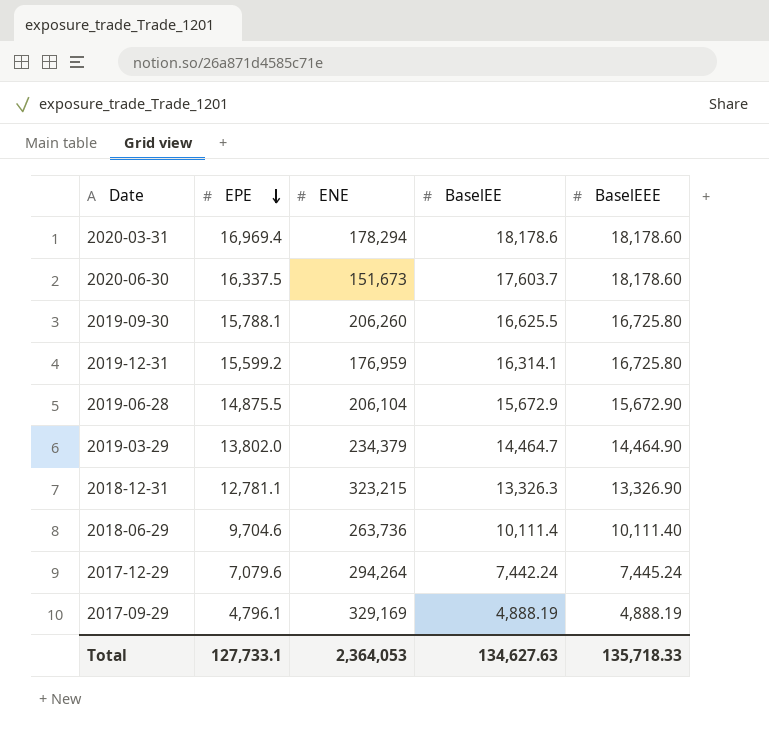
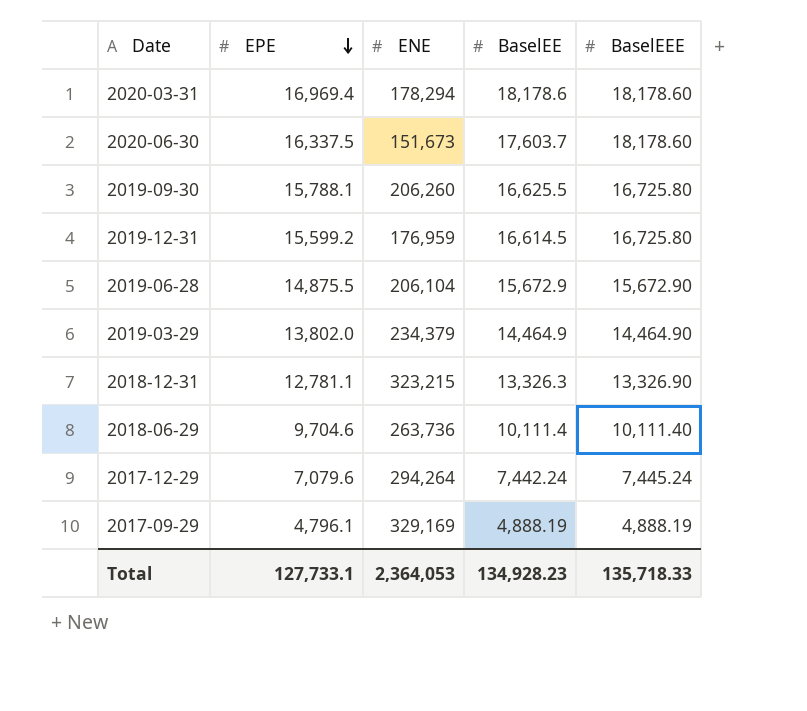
2019-12-31 | BaselEE: 16,314.1 -> 16,614.5
2019-03-29 | BaselEE: 14,464.7 -> 14,464.9
Total | BaselEE: 134,627.63 -> 134,928.23

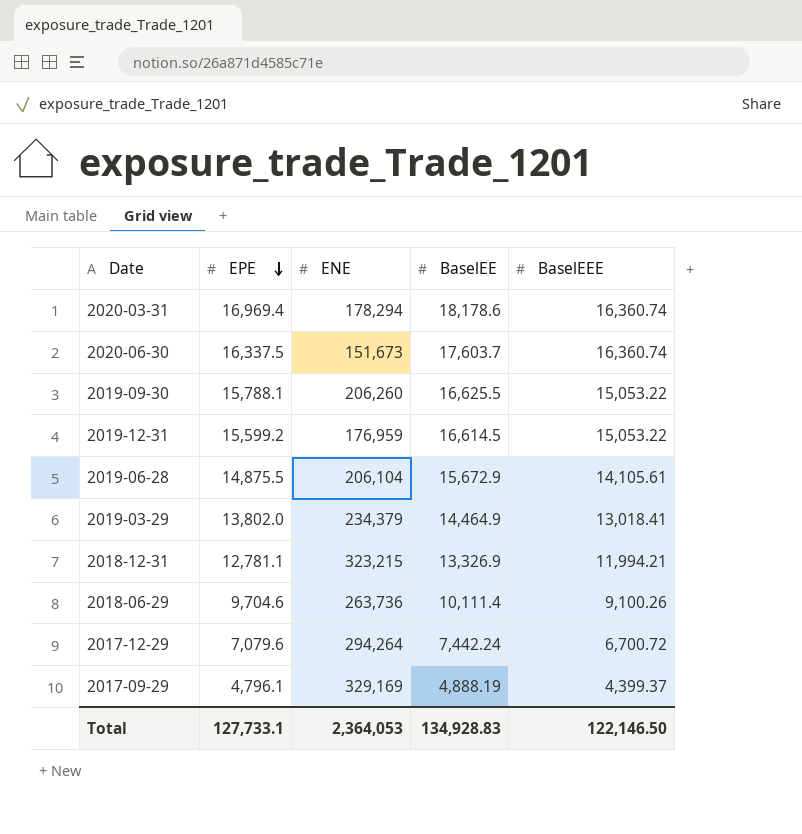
2020-03-31 | BaselEEE: 18,178.60 -> 16,360.74
2020-06-30 | BaselEEE: 18,178.60 -> 16,360.74
2019-09-30 | BaselEEE: 16,725.80 -> 15,053.22
2019-12-31 | BaselEEE: 16,725.80 -> 15,053.22
2019-06-28 | BaselEEE: 15,672.90 -> 14,105.61
2019-03-29 | BaselEEE: 14,464.90 -> 13,018.41
2018-12-31 | BaselEE: 13,326.3 -> 13,326.9
2018-12-31 | BaselEEE: 13,326.90 -> 11,994.21
2018-06-29 | BaselEEE: 10,111.40 -> 9,100.26
2017-12-29 | BaselEEE: 7,445.24 -> 6,700.72
2017-09-29 | BaselEEE: 4,888.19 -> 4,399.37
Total | BaselEE: 134,928.23 -> 134,928.83
Total | BaselEEE: 135,718.33 -> 122,146.50

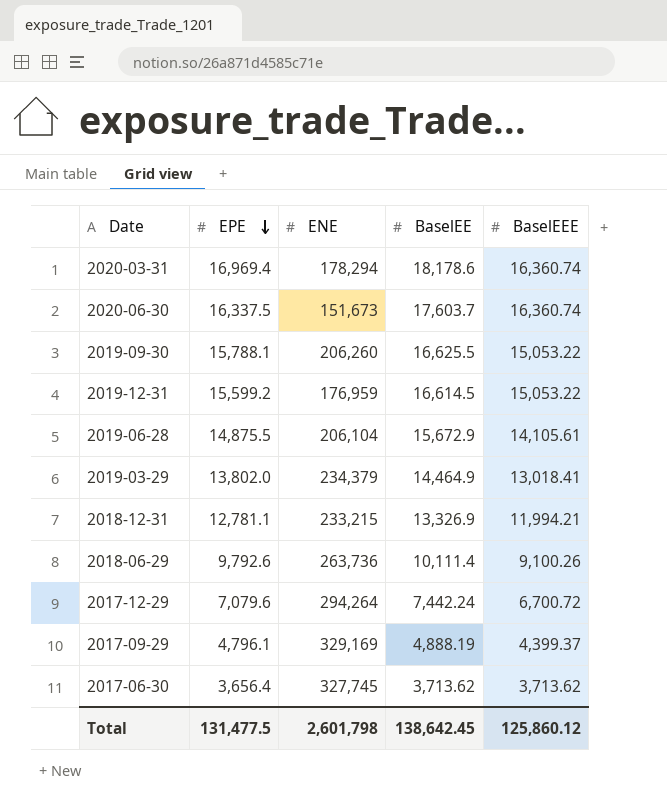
2018-12-31 | ENE: 323,215 -> 233,215
2018-06-29 | EPE: 9,704.6 -> 9,792.6
row 2017-06-30: none -> 3,656.4 | 327,745 | 3,713.62 | 3,713.62
Total | EPE: 127,733.1 -> 131,477.5
Total | ENE: 2,364,053 -> 2,601,798
Total | BaselEE: 134,928.83 -> 138,642.45
Total | BaselEEE: 122,146.50 -> 125,860.12

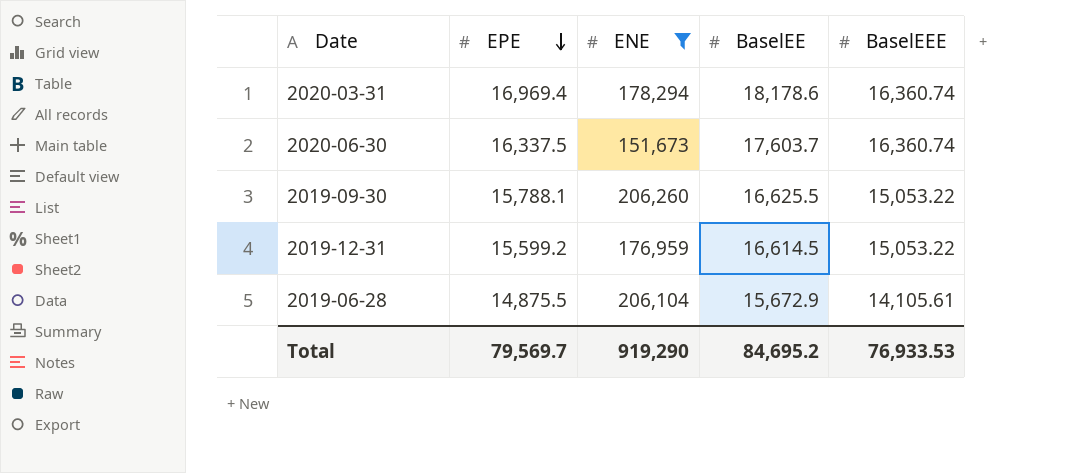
filter: none -> ENE <= 206,260
Total | EPE: 131,477.5 -> 79,569.7
Total | ENE: 2,601,798 -> 919,290
Total | BaselEE: 138,642.45 -> 84,695.2
Total | BaselEEE: 125,860.12 -> 76,933.53

